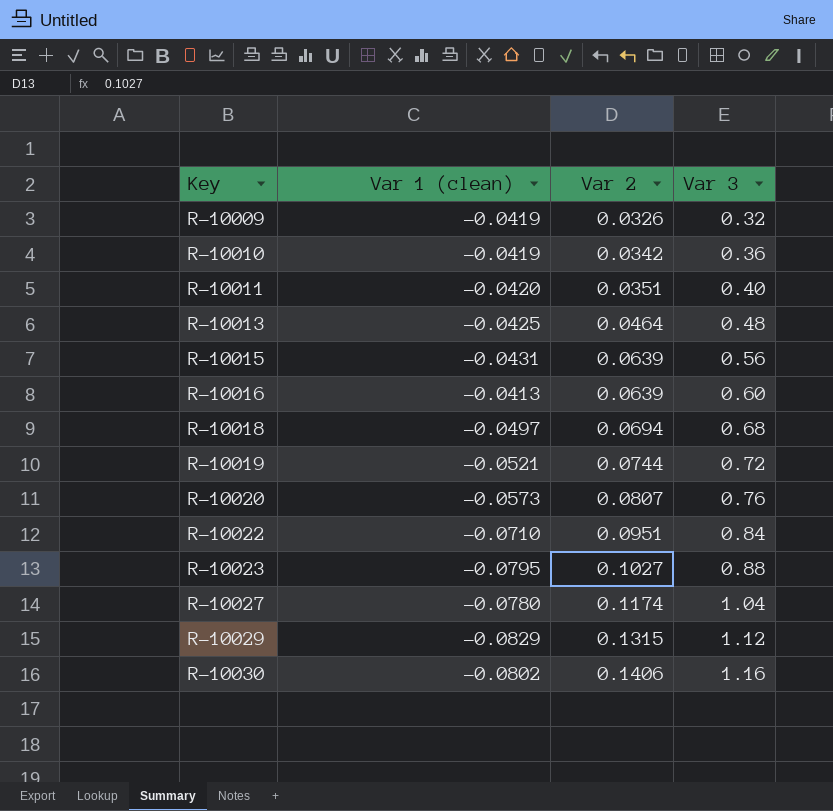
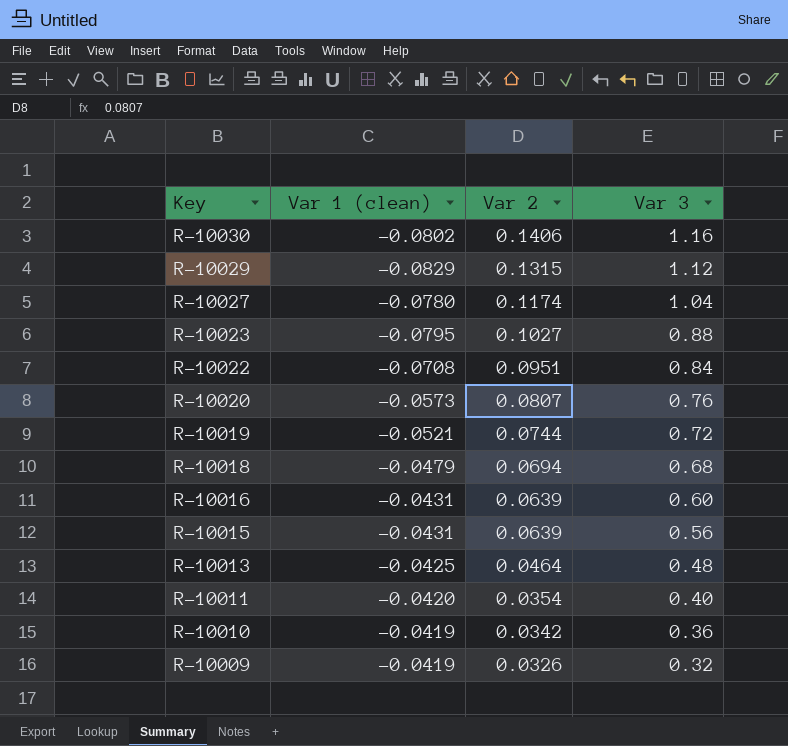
row order: Key ascending -> Key descending
R-10022 | Var 1 (clean): -0.0710 -> -0.0708
R-10018 | Var 1 (clean): -0.0497 -> -0.0479
R-10016 | Var 1 (clean): -0.0413 -> -0.0431
R-10011 | Var 2: 0.0351 -> 0.0354

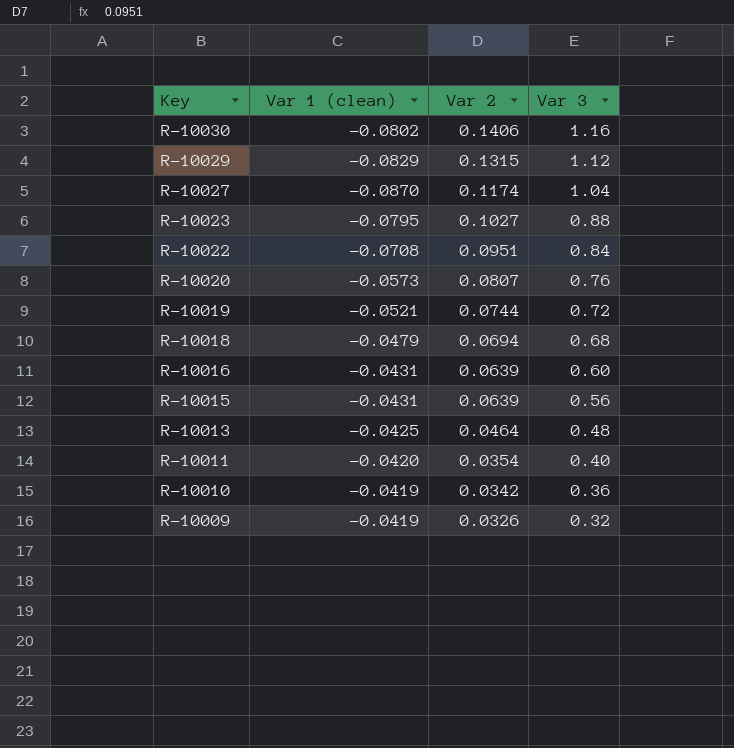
R-10027 | Var 1 (clean): -0.0780 -> -0.0870

